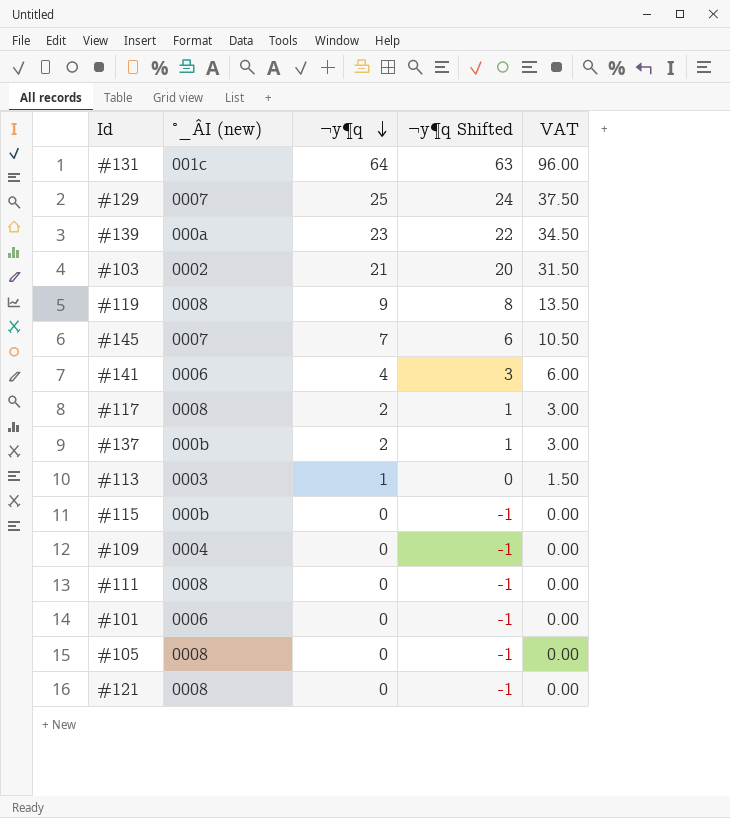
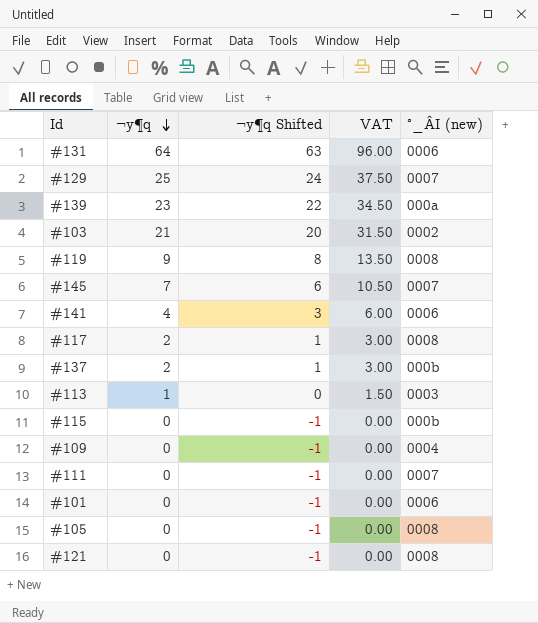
column °_ÂI (new) | position: 2 -> 5
#131 | °_ÂI (new): 001c -> 0006
#111 | °_ÂI (new): 0008 -> 0007

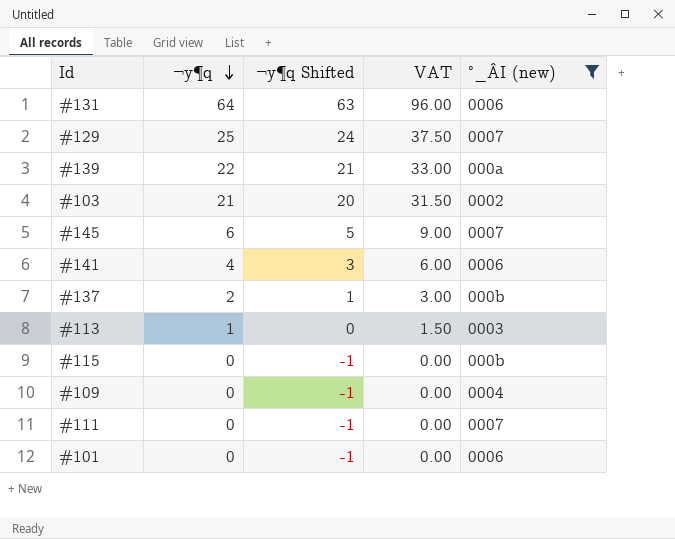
filter: none -> °_ÂI (new) != 0008
#139 | ¬y¶q: 23 -> 22
#139 | ¬y¶q Shifted: 22 -> 21
#139 | VAT: 34.50 -> 33.00
#145 | ¬y¶q: 7 -> 6
#145 | ¬y¶q Shifted: 6 -> 5
#145 | VAT: 10.50 -> 9.00

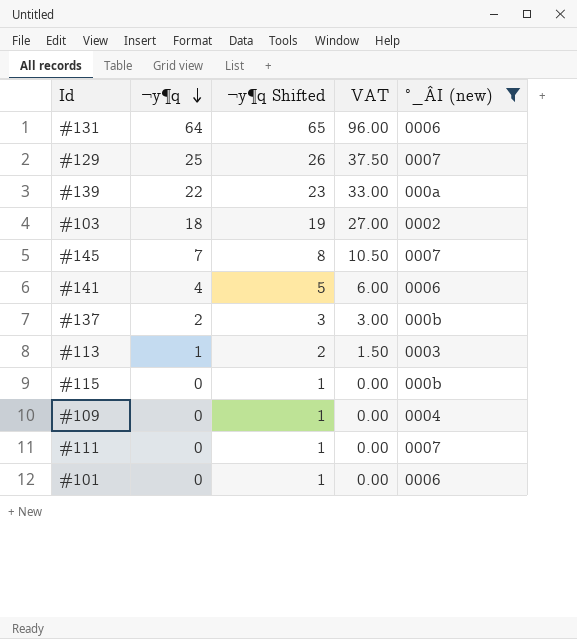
column ¬y¶q Shifted | formula: [¬y¶q] - 1 -> [¬y¶q] + 1
#103 | ¬y¶q: 21 -> 18
#103 | VAT: 31.50 -> 27.00
#145 | ¬y¶q: 6 -> 7
#145 | VAT: 9.00 -> 10.50

